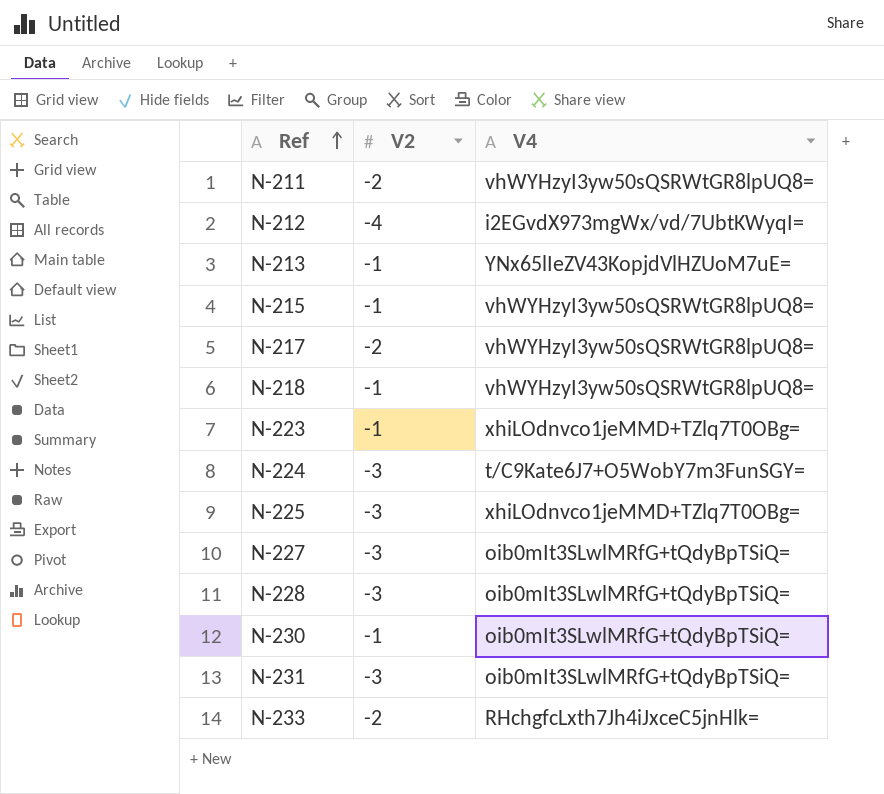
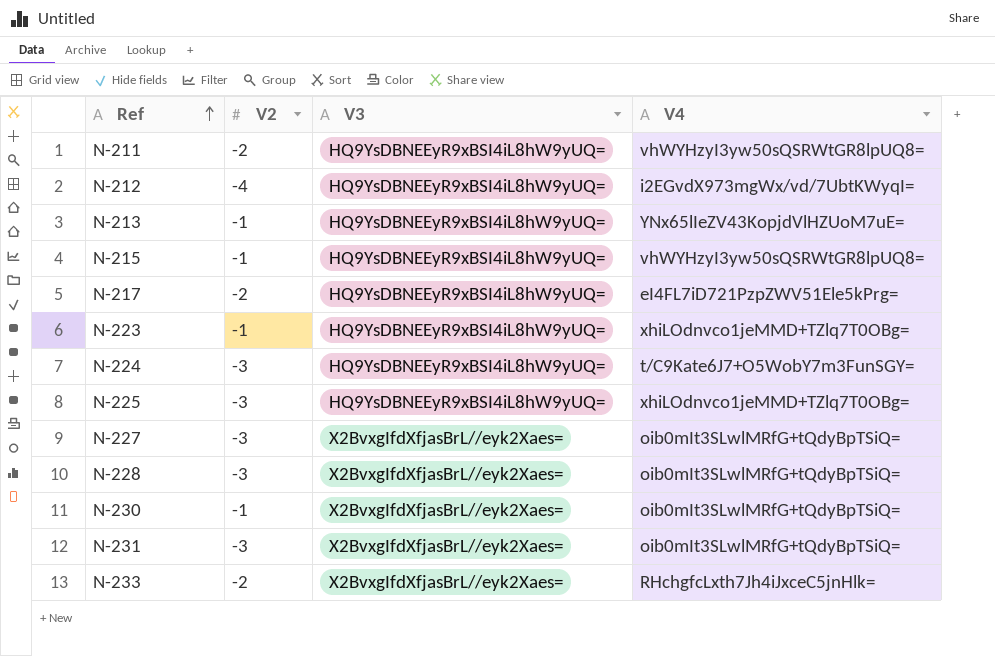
column V3 | position: none -> 3
row N-218: -1 | vhWYHzyI3yw50sQSRWtGR8lpUQ8= -> none
N-217 | V4: vhWYHzyI3yw50sQSRWtGR8lpUQ8= -> eI4FL7iD721PzpZWV51Ele5kPrg=

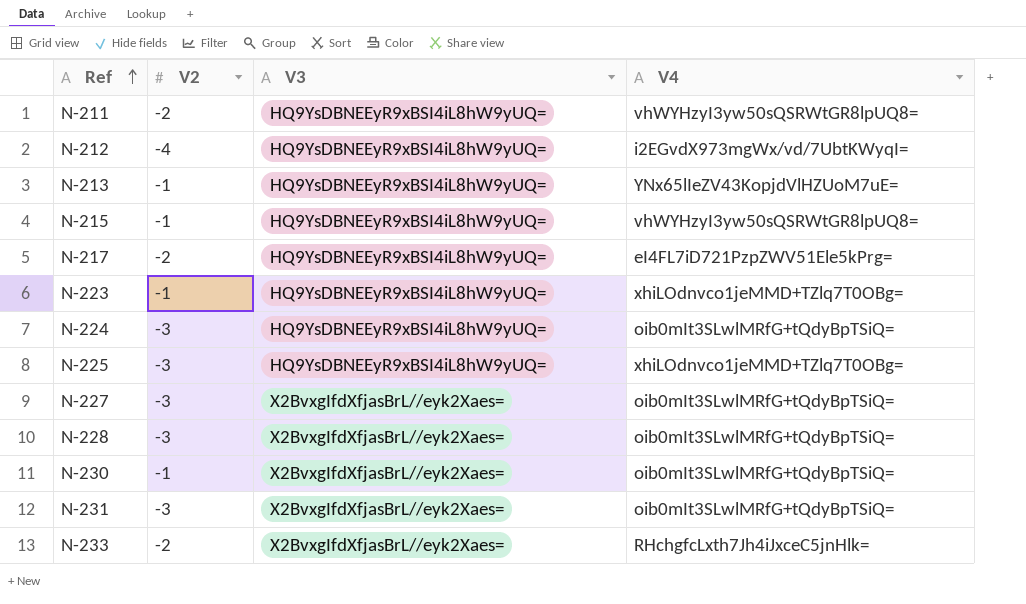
N-224 | V4: t/C9Kate6J7+O5WobY7m3FunSGY= -> oib0mIt3SLwlMRfG+tQdyBpTSiQ=

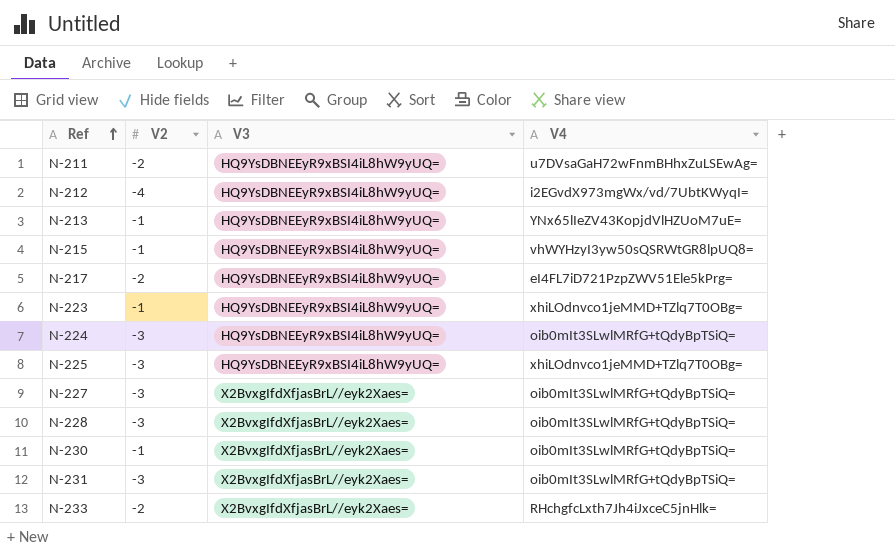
N-211 | V4: vhWYHzyI3yw50sQSRWtGR8lpUQ8= -> u7DVsaGaH72wFnmBHhxZuLSEwAg=

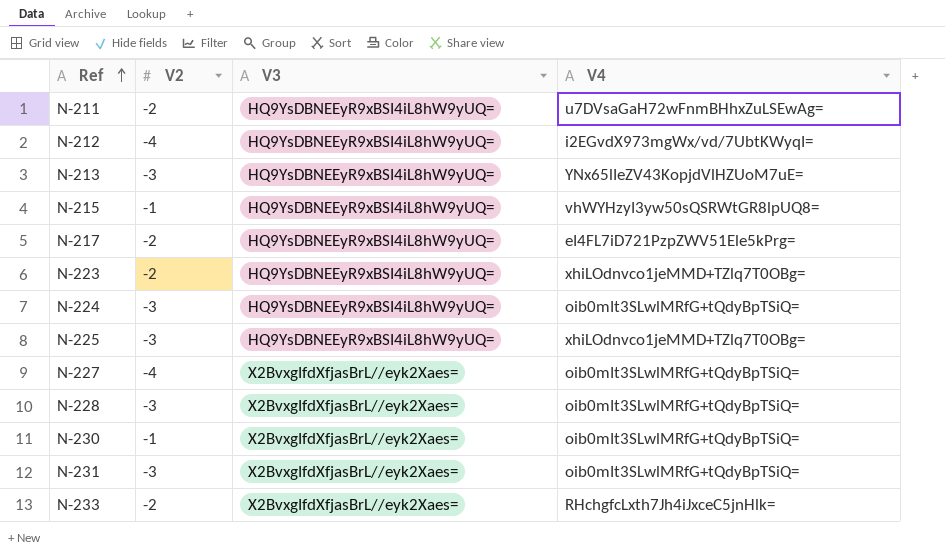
N-213 | V2: -1 -> -3
N-223 | V2: -1 -> -2
N-227 | V2: -3 -> -4

